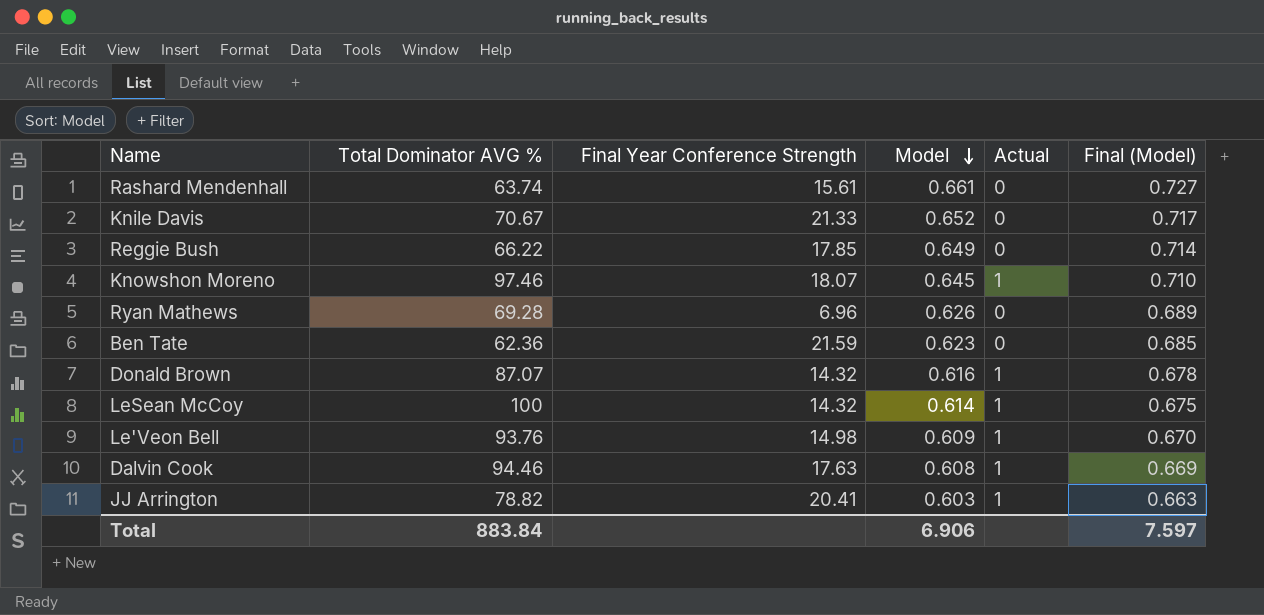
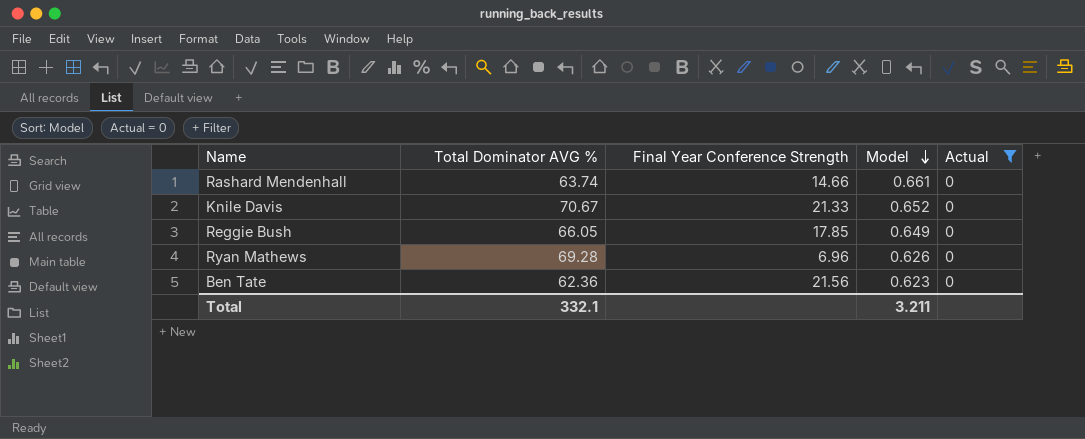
filter: none -> Actual = 0
column Final (Model) | formula: [Model] * 1.1 -> none
Rashard Mendenhall | Final Year Conference Strength: 15.61 -> 14.66
Reggie Bush | Total Dominator AVG %: 66.22 -> 66.05
Ben Tate | Final Year Conference Strength: 21.59 -> 21.56
Total | Total Dominator AVG %: 883.84 -> 332.1
Total | Model: 6.906 -> 3.211

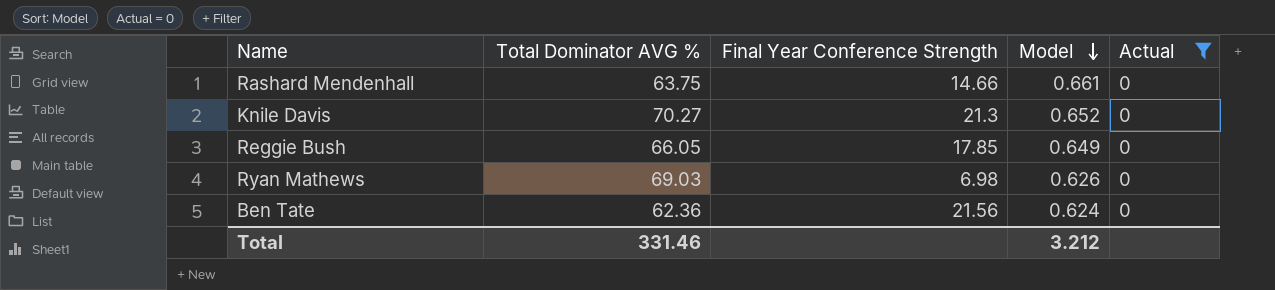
Rashard Mendenhall | Total Dominator AVG %: 63.74 -> 63.75
Knile Davis | Total Dominator AVG %: 70.67 -> 70.27
Knile Davis | Final Year Conference Strength: 21.33 -> 21.3
Ryan Mathews | Total Dominator AVG %: 69.28 -> 69.03
Ryan Mathews | Final Year Conference Strength: 6.96 -> 6.98
Ben Tate | Model: 0.623 -> 0.624
Total | Total Dominator AVG %: 332.1 -> 331.46
Total | Model: 3.211 -> 3.212

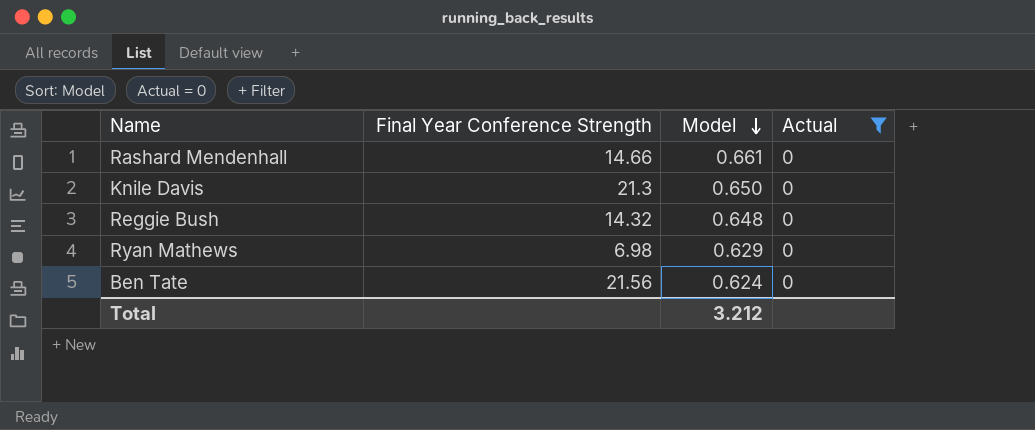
column Total Dominator AVG % | position: 2 -> none
Knile Davis | Model: 0.652 -> 0.650
Reggie Bush | Final Year Conference Strength: 17.85 -> 14.32
Reggie Bush | Model: 0.649 -> 0.648
Ryan Mathews | Model: 0.626 -> 0.629

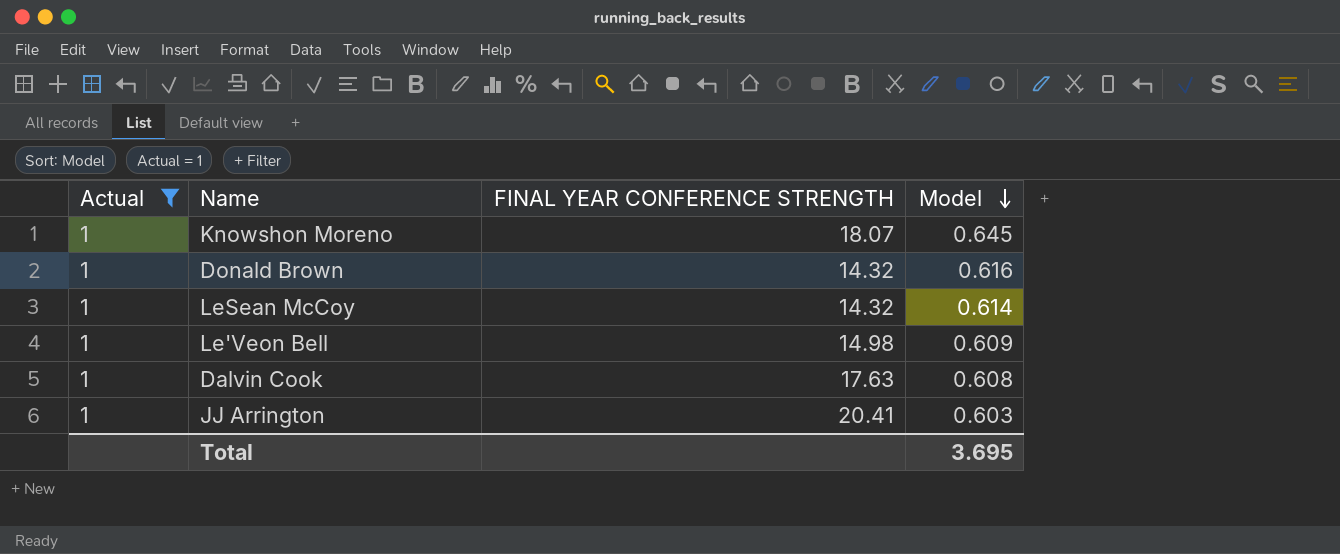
filter: Actual = 0 -> Actual = 1
column Actual | position: 4 -> 1
column name: Final Year Conference Strength -> FINAL YEAR CONFERENCE STRENGTH
Total | Model: 3.212 -> 3.695

